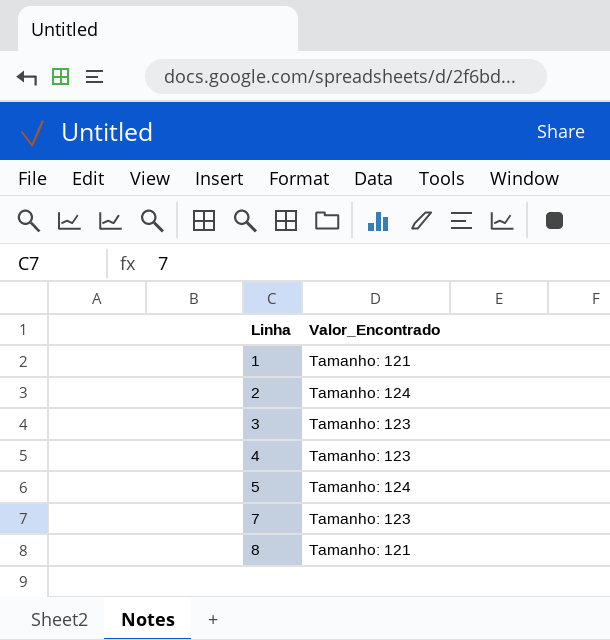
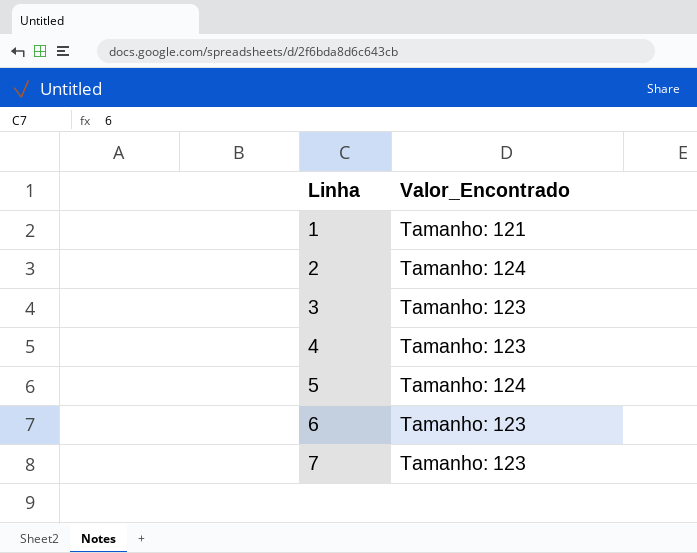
row 8: Tamanho: 121 -> none
row 6: none -> Tamanho: 123

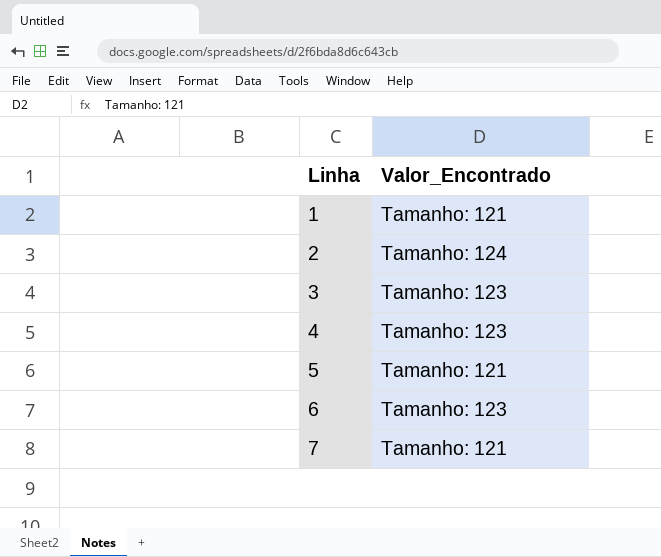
5 | Valor_Encontrado: Tamanho: 124 -> Tamanho: 121
7 | Valor_Encontrado: Tamanho: 123 -> Tamanho: 121

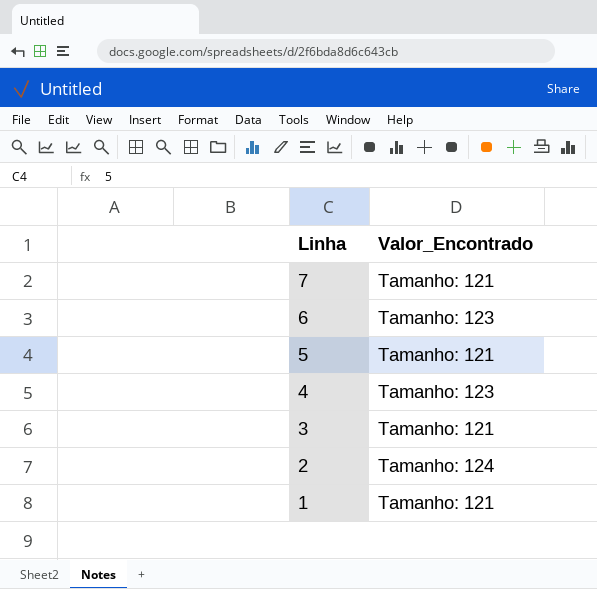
row order: Linha ascending -> Linha descending
3 | Valor_Encontrado: Tamanho: 123 -> Tamanho: 121

